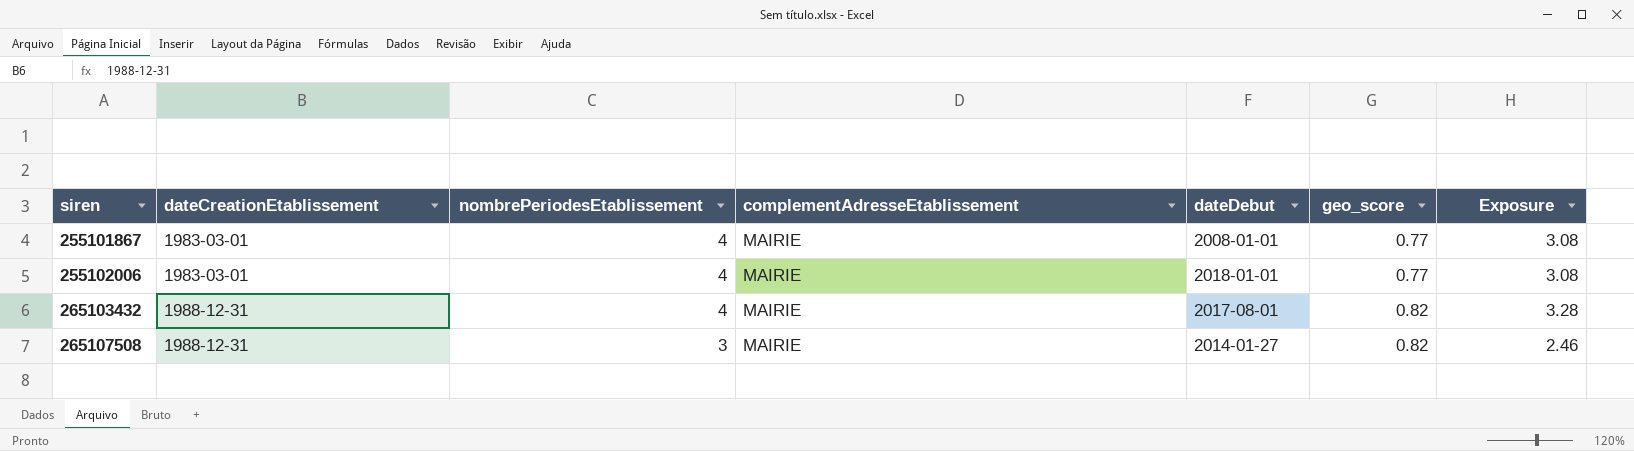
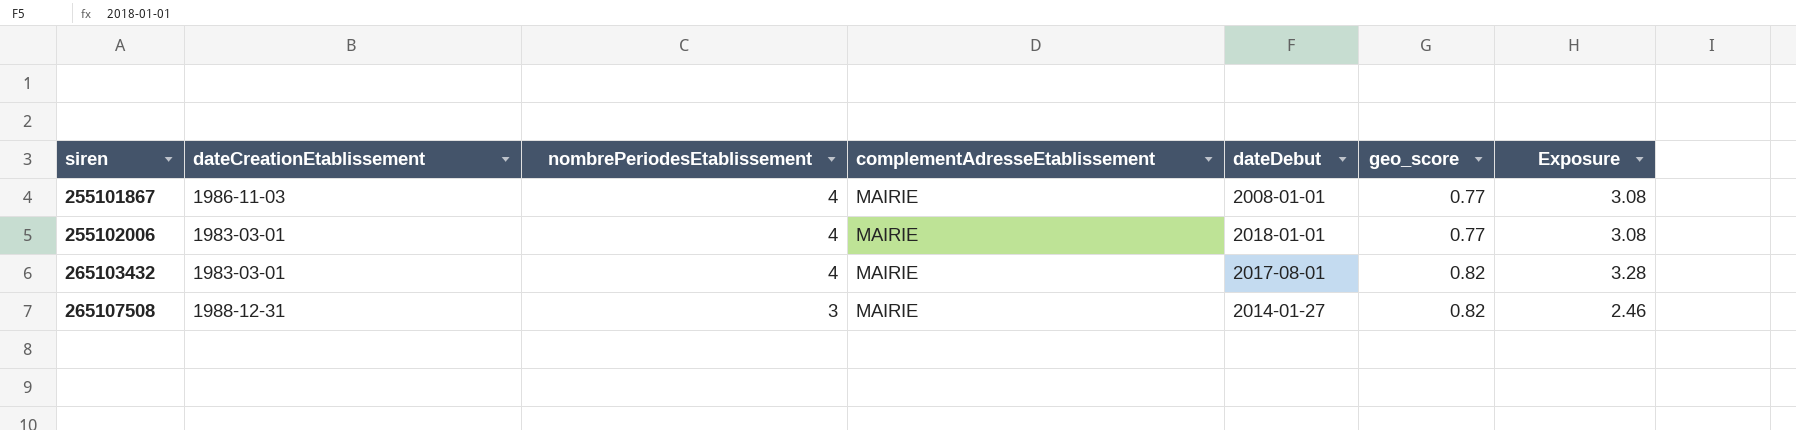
255101867 | dateCreationEtablissement: 1983-03-01 -> 1986-11-03
265103432 | dateCreationEtablissement: 1988-12-31 -> 1983-03-01

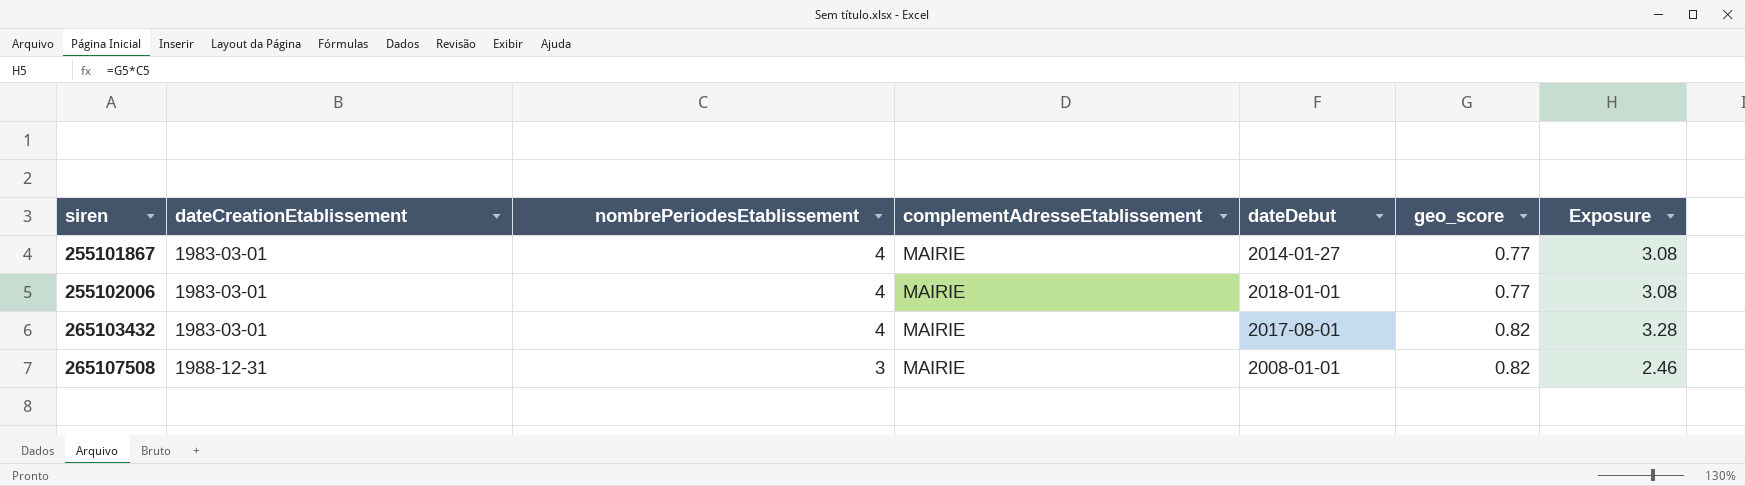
255101867 | dateCreationEtablissement: 1986-11-03 -> 1983-03-01
255101867 | dateDebut: 2008-01-01 -> 2014-01-27
265107508 | dateDebut: 2014-01-27 -> 2008-01-01

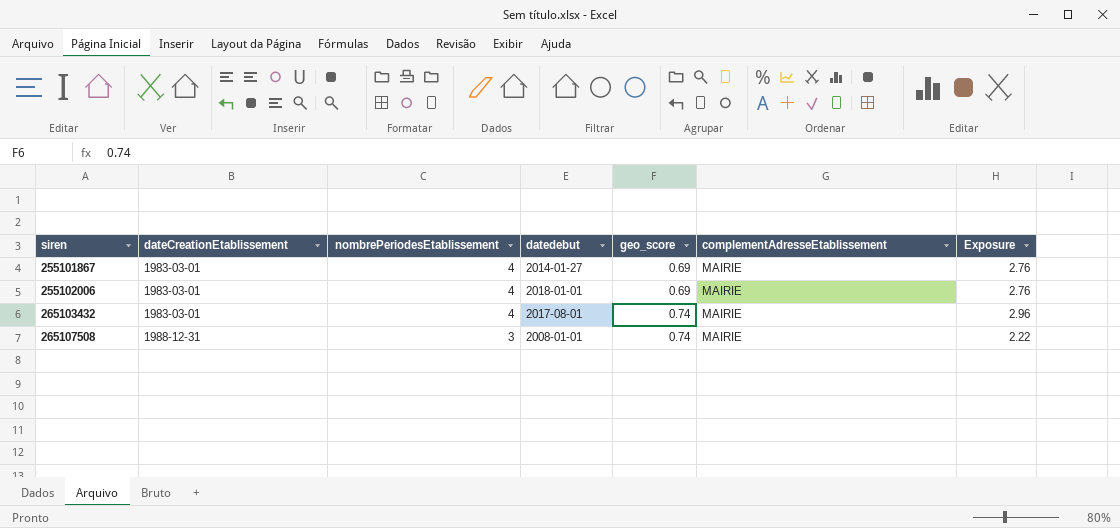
column name: dateDebut -> datedebut
column complementAdresseEtablissement | position: 4 -> 6
255101867 | geo_score: 0.77 -> 0.69
255101867 | Exposure: 3.08 -> 2.76
255102006 | geo_score: 0.77 -> 0.69
255102006 | Exposure: 3.08 -> 2.76
265103432 | geo_score: 0.82 -> 0.74
265103432 | Exposure: 3.28 -> 2.96
265107508 | geo_score: 0.82 -> 0.74
265107508 | Exposure: 2.46 -> 2.22

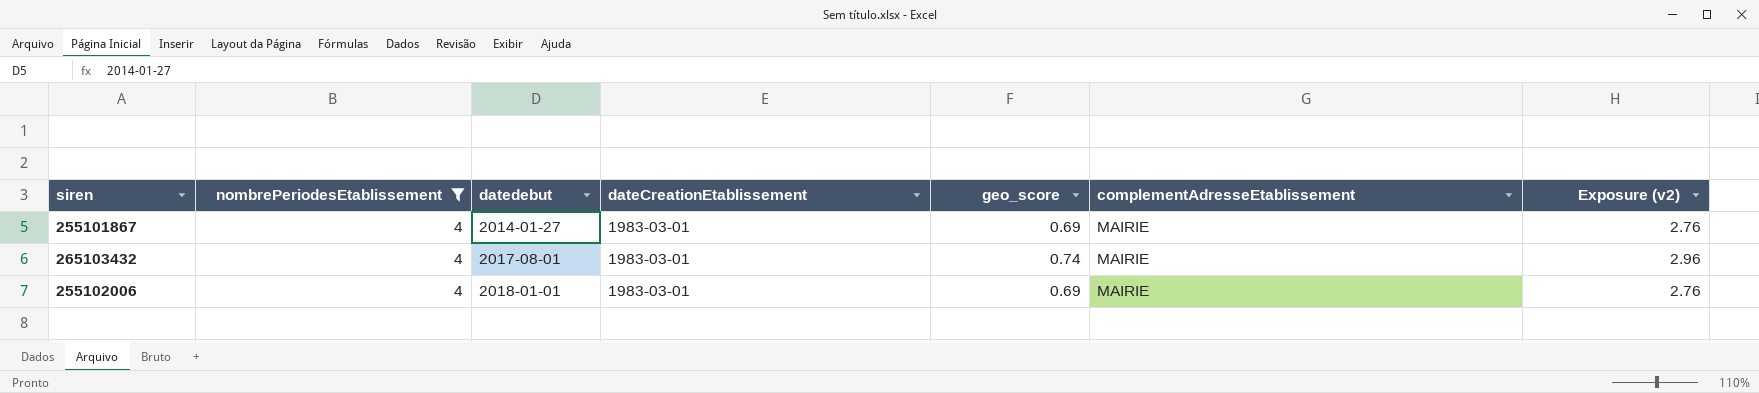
filter: none -> nombrePeriodesEtablissement = 4
row order: siren ascending -> datedebut ascending
column dateCreationEtablissement | position: 2 -> 4
column name: Exposure -> Exposure (v2)

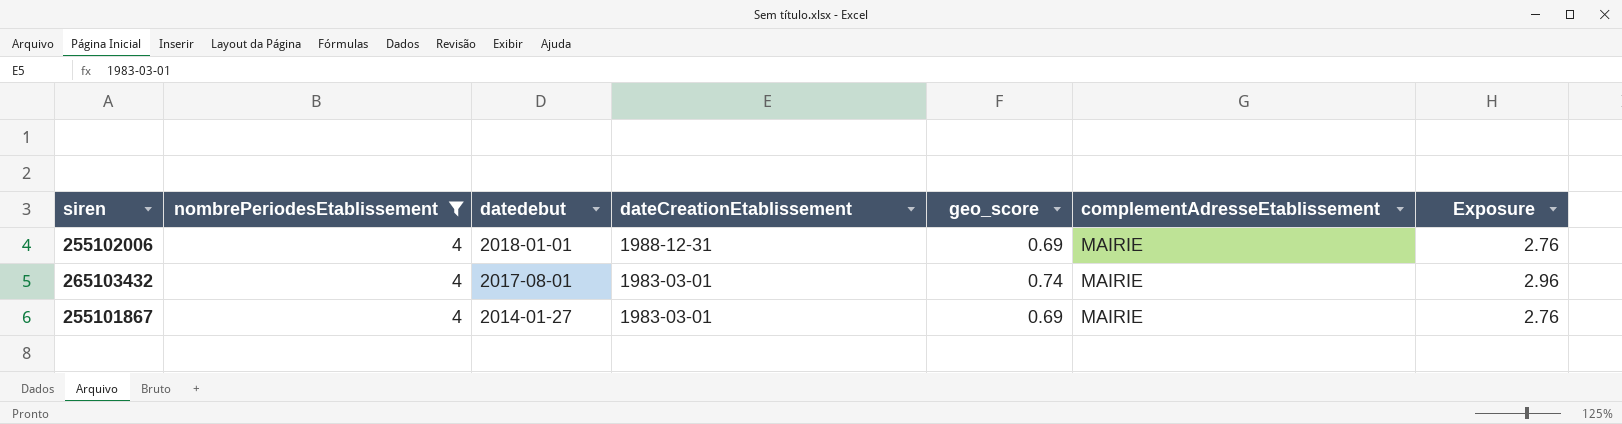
row order: datedebut ascending -> datedebut descending
column name: Exposure (v2) -> Exposure
255102006 | dateCreationEtablissement: 1983-03-01 -> 1988-12-31

